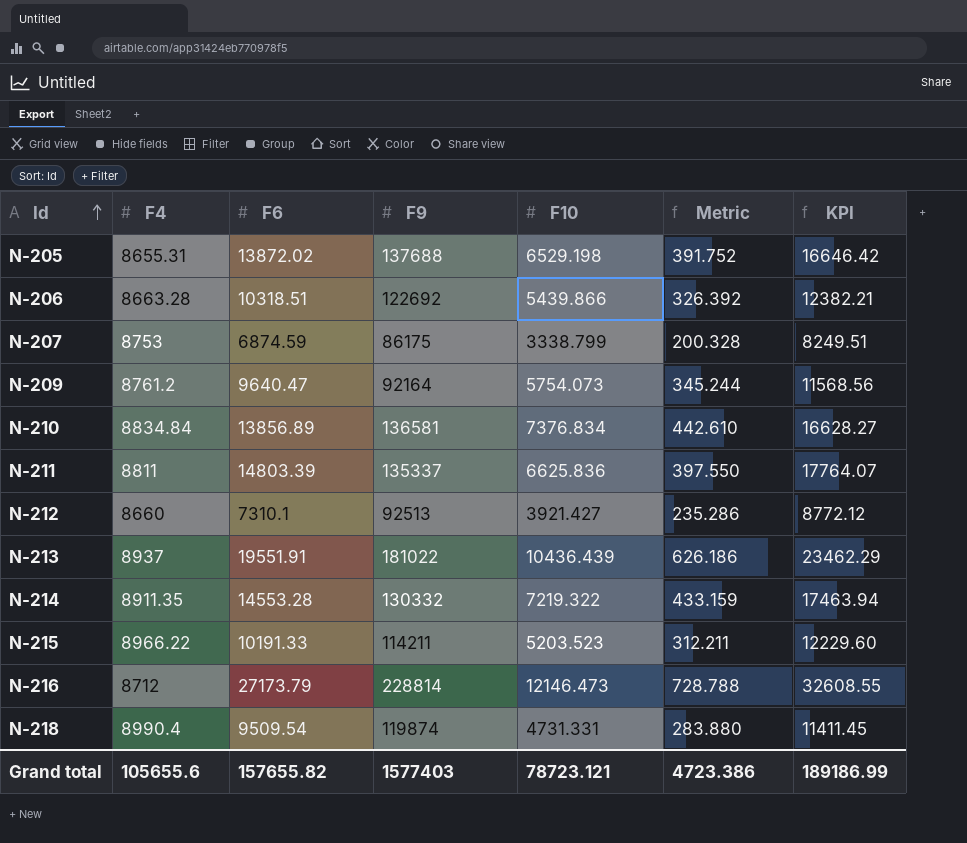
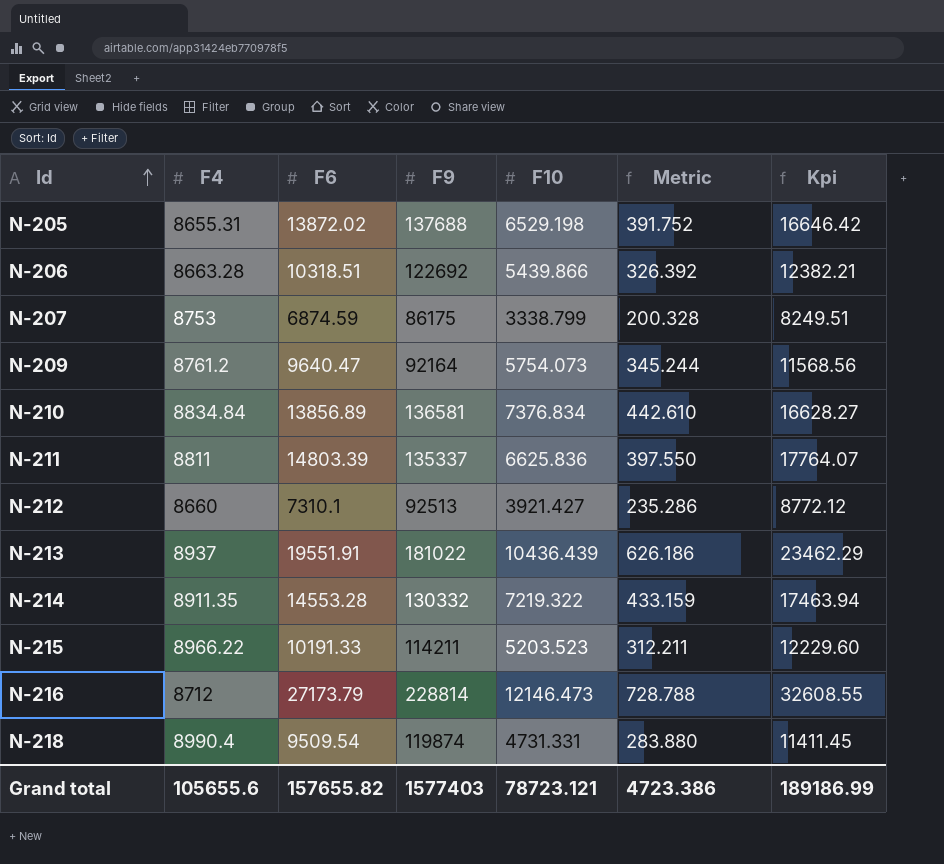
column name: KPI -> Kpi

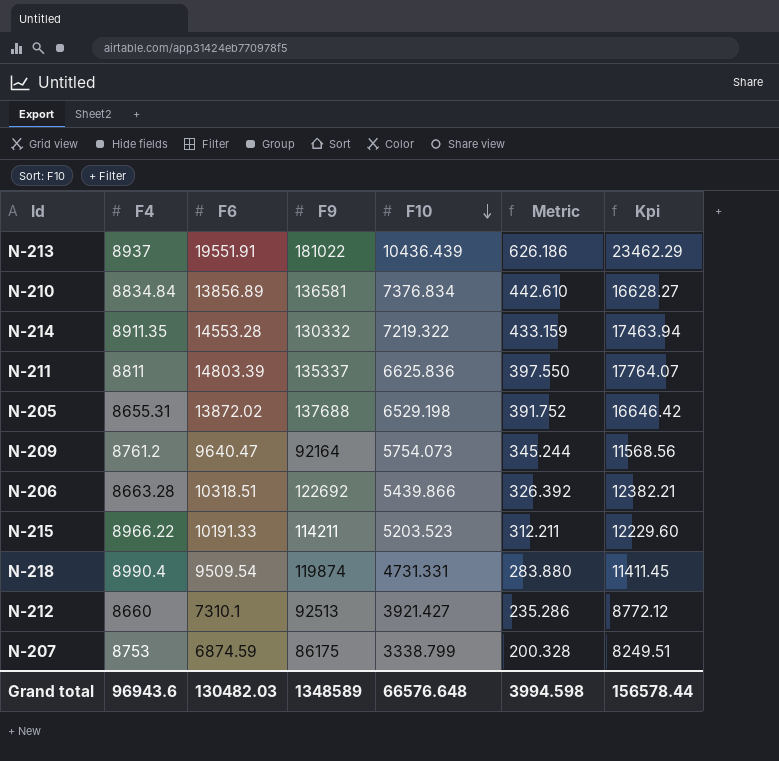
row order: Id ascending -> F10 descending
row N-216: 8712 | 27173.79 | 228814 | 12146.473 | 728.788 | 32608.55 -> none
Grand total | F4: 105655.6 -> 96943.6
Grand total | F6: 157655.82 -> 130482.03
Grand total | F9: 1577403 -> 1348589
Grand total | F10: 78723.121 -> 66576.648
Grand total | Metric: 4723.386 -> 3994.598
Grand total | Kpi: 189186.99 -> 156578.44

